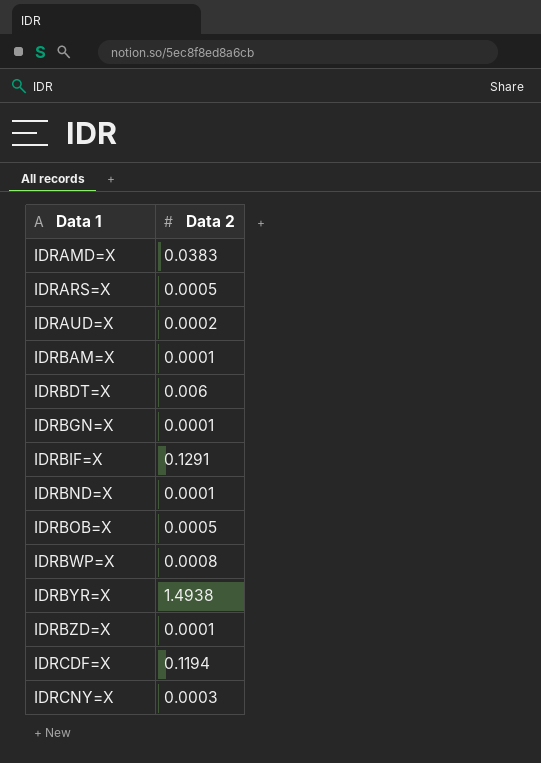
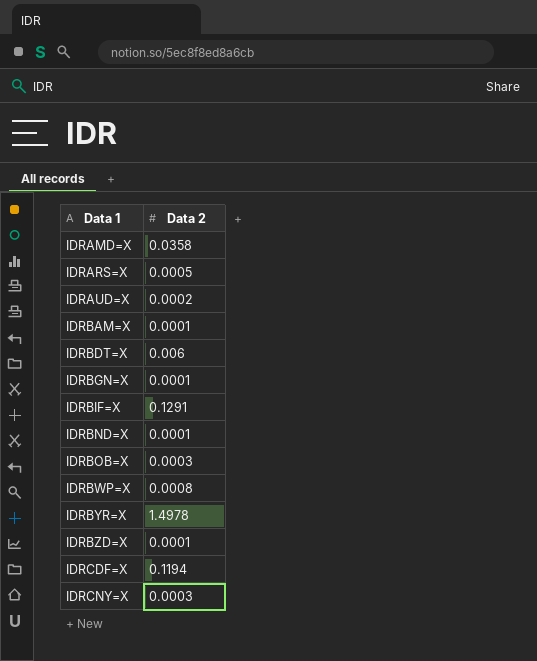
IDRAMD=X | Data 2: 0.0383 -> 0.0358
IDRBOB=X | Data 2: 0.0005 -> 0.0003
IDRBYR=X | Data 2: 1.4938 -> 1.4978

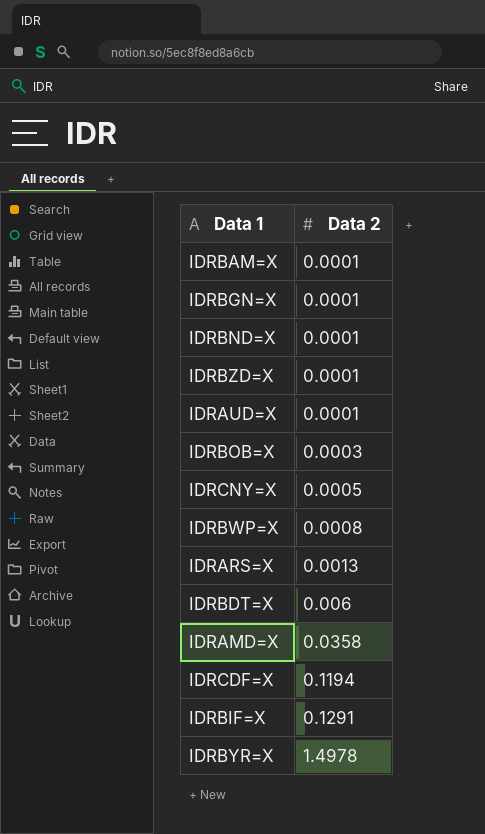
row order: Data 1 ascending -> Data 2 ascending
IDRAUD=X | Data 2: 0.0002 -> 0.0001
IDRCNY=X | Data 2: 0.0003 -> 0.0005
IDRARS=X | Data 2: 0.0005 -> 0.0013

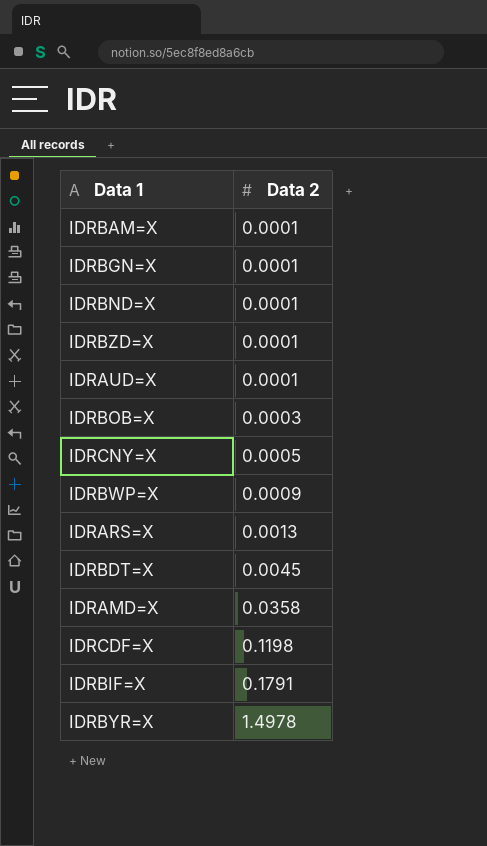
IDRBWP=X | Data 2: 0.0008 -> 0.0009
IDRBDT=X | Data 2: 0.006 -> 0.0045
IDRCDF=X | Data 2: 0.1194 -> 0.1198
IDRBIF=X | Data 2: 0.1291 -> 0.1791

